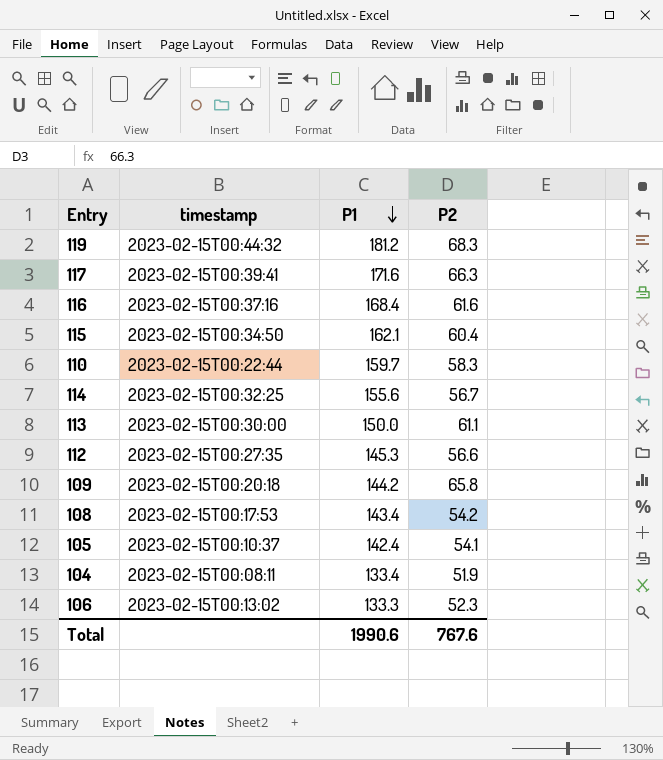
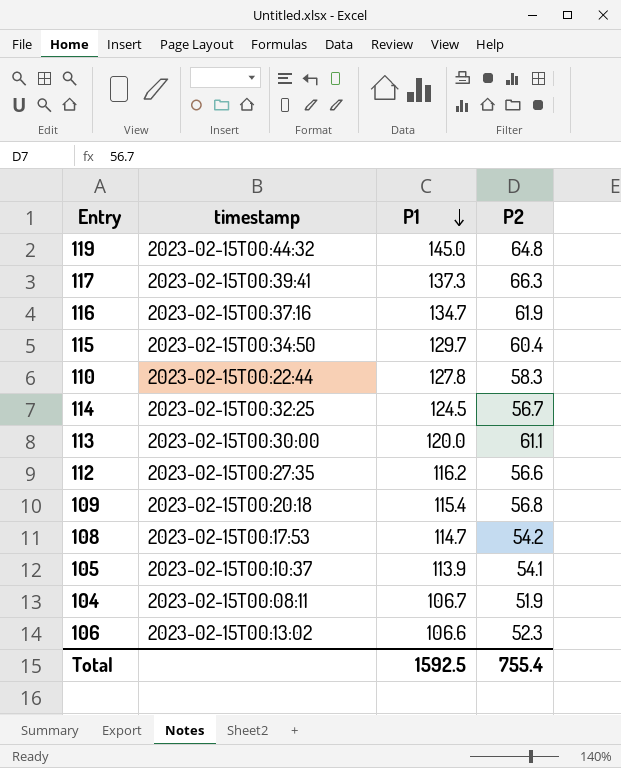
119 | P1: 181.2 -> 145.0
119 | P2: 68.3 -> 64.8
117 | P1: 171.6 -> 137.3
116 | P1: 168.4 -> 134.7
116 | P2: 61.6 -> 61.9
115 | P1: 162.1 -> 129.7
110 | P1: 159.7 -> 127.8
114 | P1: 155.6 -> 124.5
113 | P1: 150.0 -> 120.0
112 | P1: 145.3 -> 116.2
109 | P1: 144.2 -> 115.4
109 | P2: 65.8 -> 56.8
108 | P1: 143.4 -> 114.7
105 | P1: 142.4 -> 113.9
104 | P1: 133.4 -> 106.7
106 | P1: 133.3 -> 106.6
Total | P1: 1990.6 -> 1592.5
Total | P2: 767.6 -> 755.4

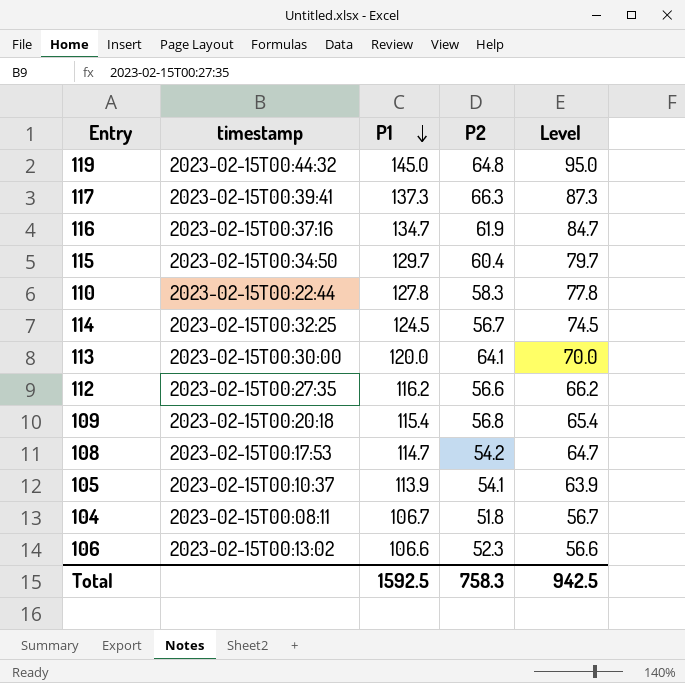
column Level | formula: none -> [P1] - 50
113 | P2: 61.1 -> 64.1
104 | P2: 51.9 -> 51.8
Total | P2: 755.4 -> 758.3

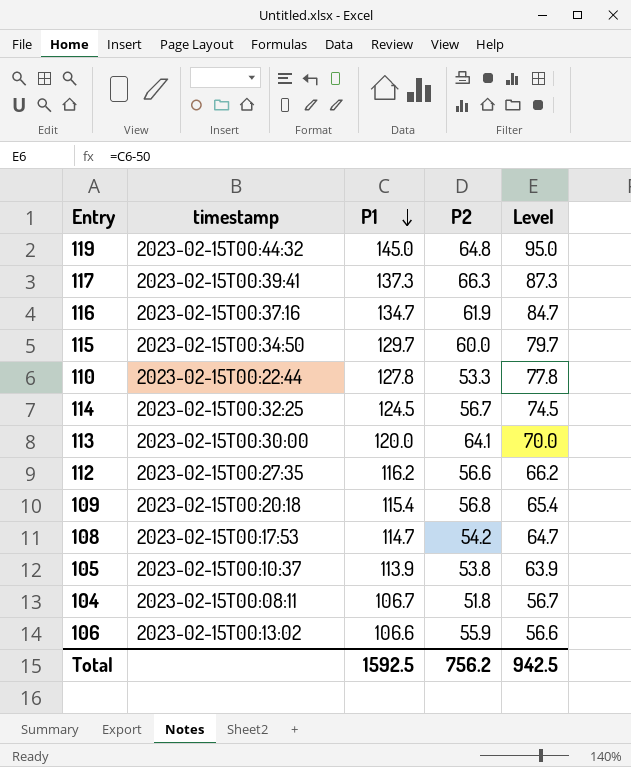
115 | P2: 60.4 -> 60.0
110 | P2: 58.3 -> 53.3
105 | P2: 54.1 -> 53.8
106 | P2: 52.3 -> 55.9
Total | P2: 758.3 -> 756.2

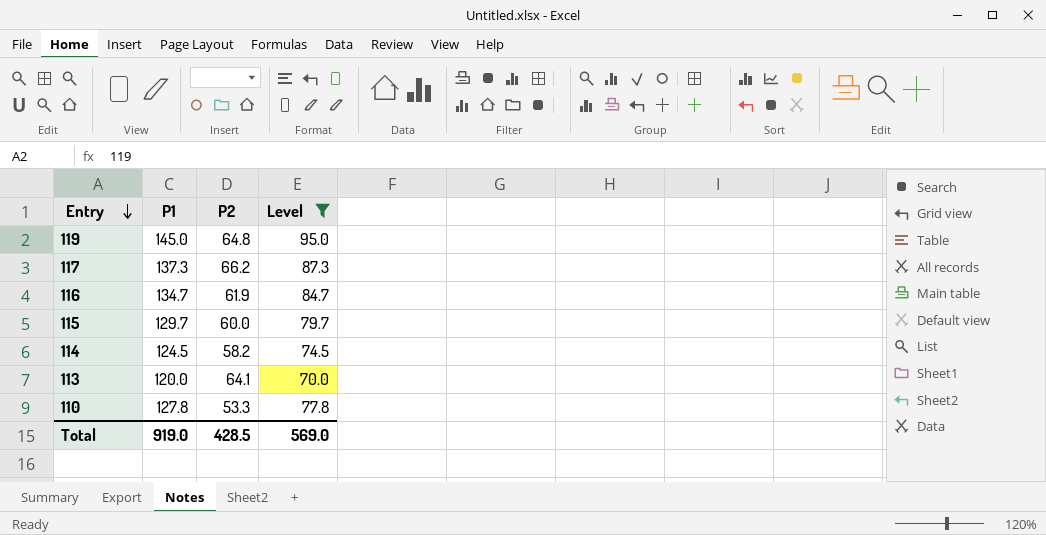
filter: none -> Level >= 70.0
row order: P1 descending -> Entry descending
column timestamp | position: 2 -> none
117 | P2: 66.3 -> 66.2
114 | P2: 56.7 -> 58.2
Total | P1: 1592.5 -> 919.0
Total | P2: 756.2 -> 428.5
Total | Level: 942.5 -> 569.0

